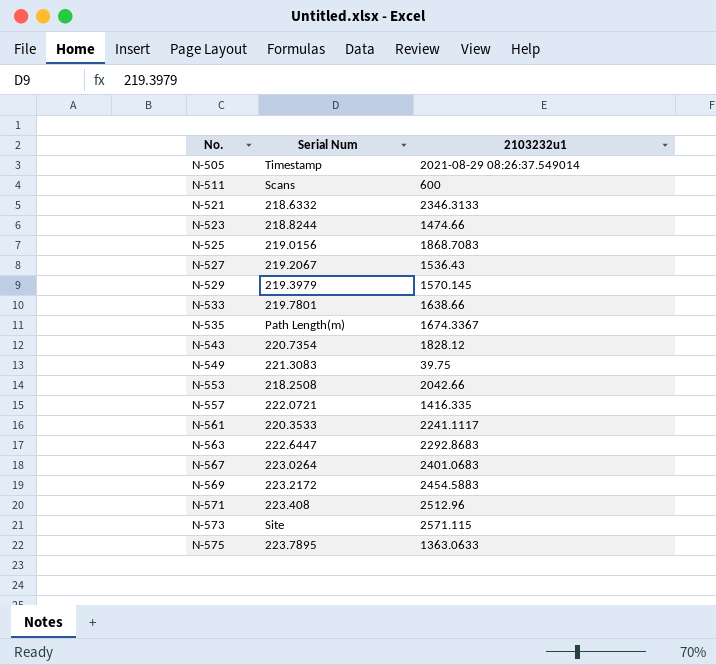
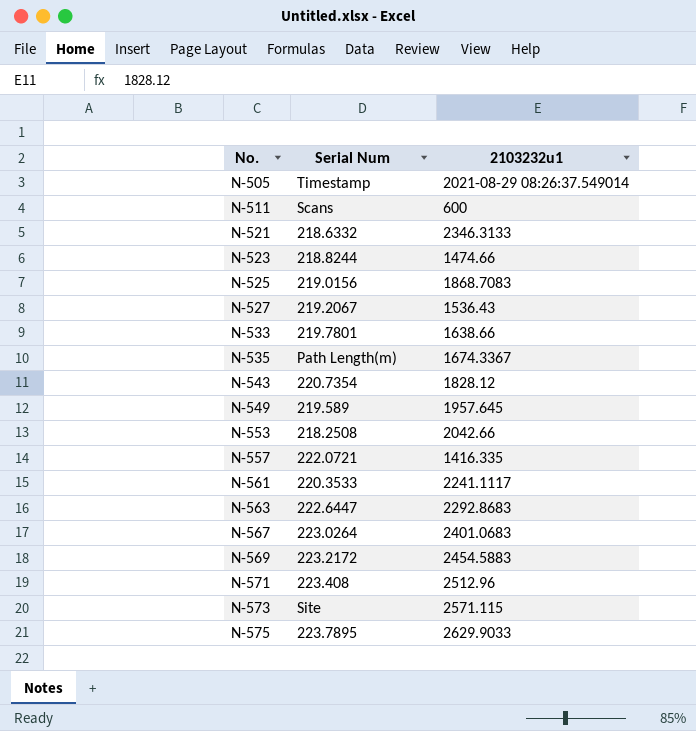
row N-529: 219.3979 | 1570.145 -> none
N-549 | Serial Num: 221.3083 -> 219.589
N-549 | 2103232u1: 39.75 -> 1957.645
N-575 | 2103232u1: 1363.0633 -> 2629.9033

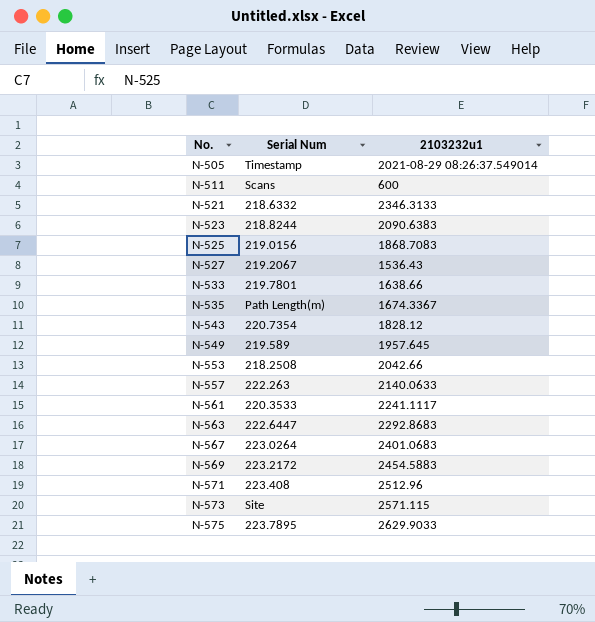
N-523 | 2103232u1: 1474.66 -> 2090.6383
N-557 | Serial Num: 222.0721 -> 222.263
N-557 | 2103232u1: 1416.335 -> 2140.0633

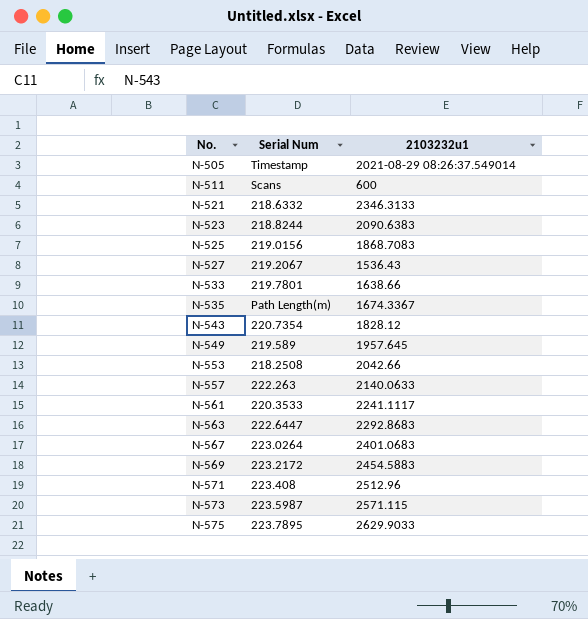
N-573 | Serial Num: Site -> 223.5987

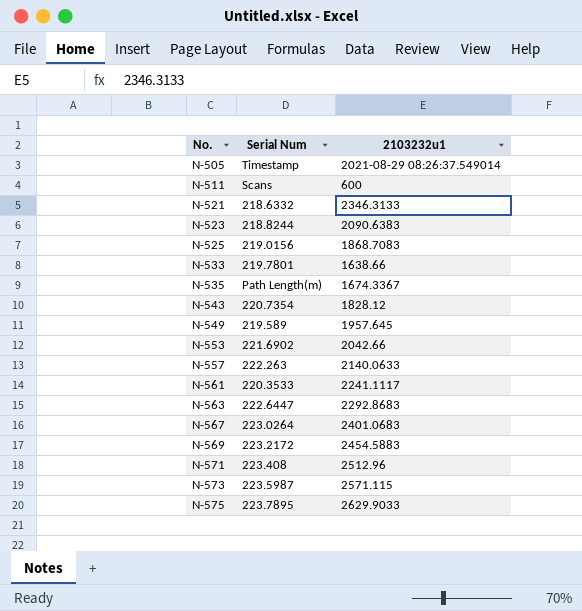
row N-527: 219.2067 | 1536.43 -> none
N-553 | Serial Num: 218.2508 -> 221.6902

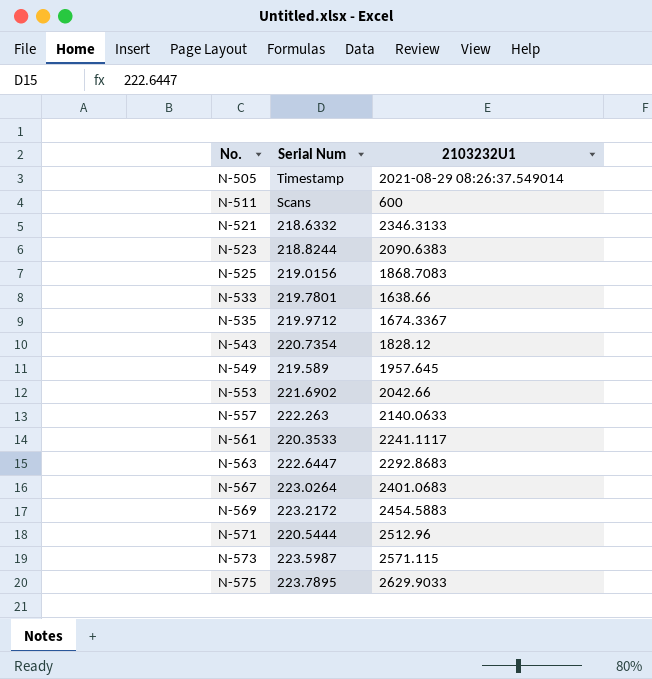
column name: 2103232u1 -> 2103232U1
N-535 | Serial Num: Path Length(m) -> 219.9712
N-571 | Serial Num: 223.408 -> 220.5444

